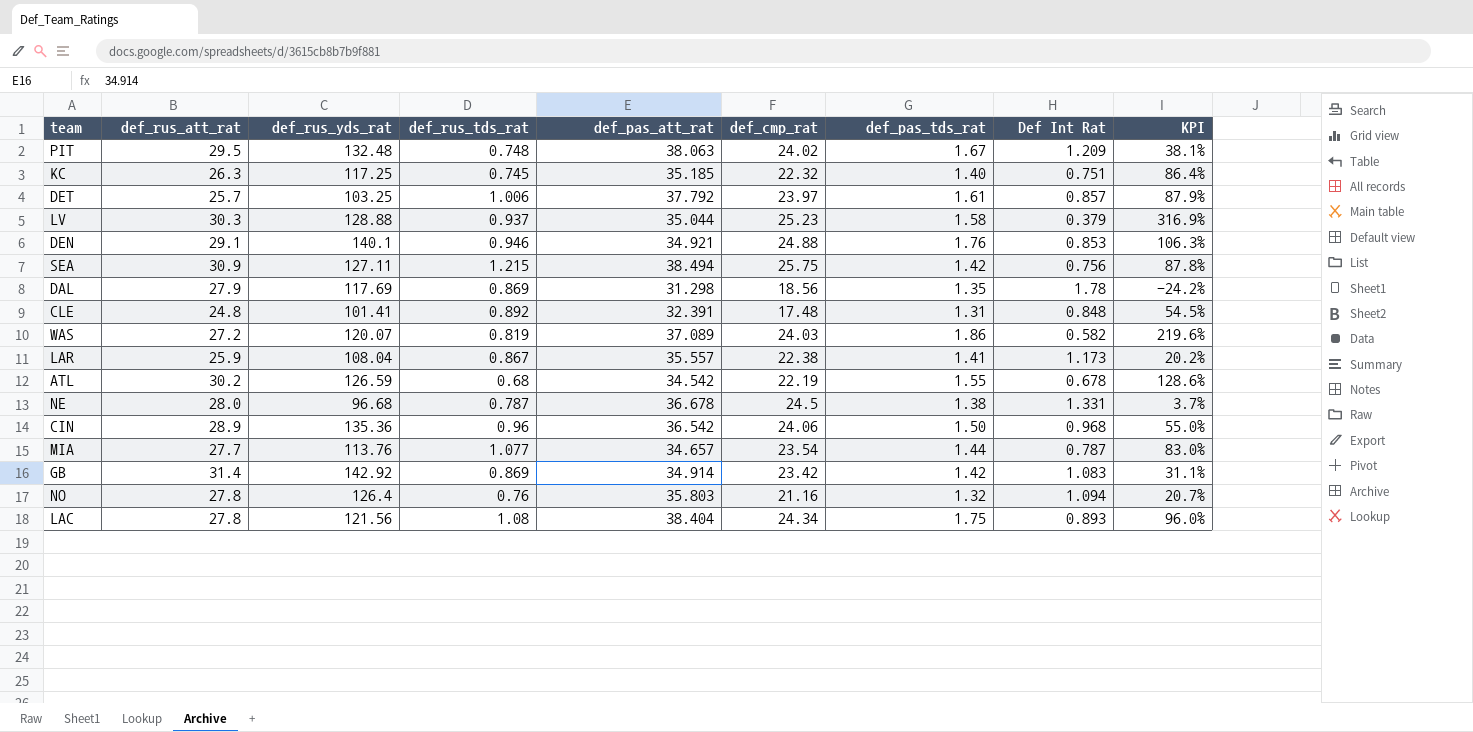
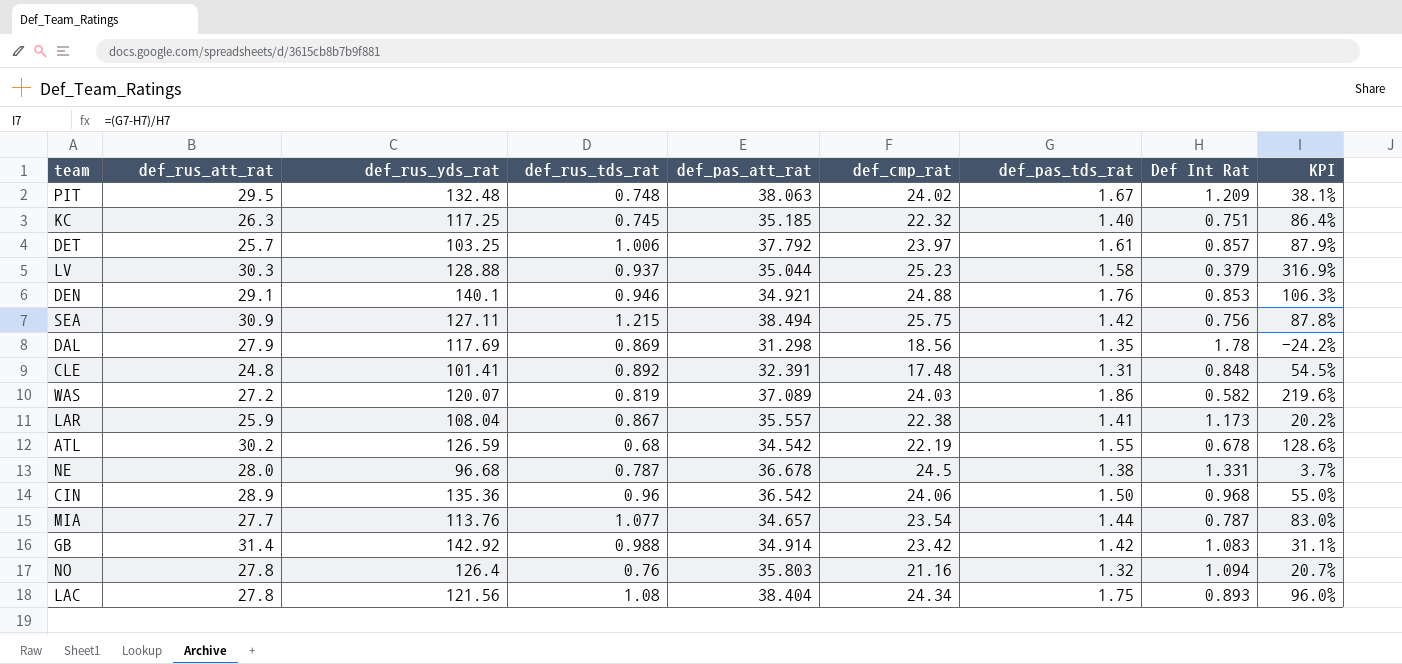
GB | def_rus_tds_rat: 0.869 -> 0.988

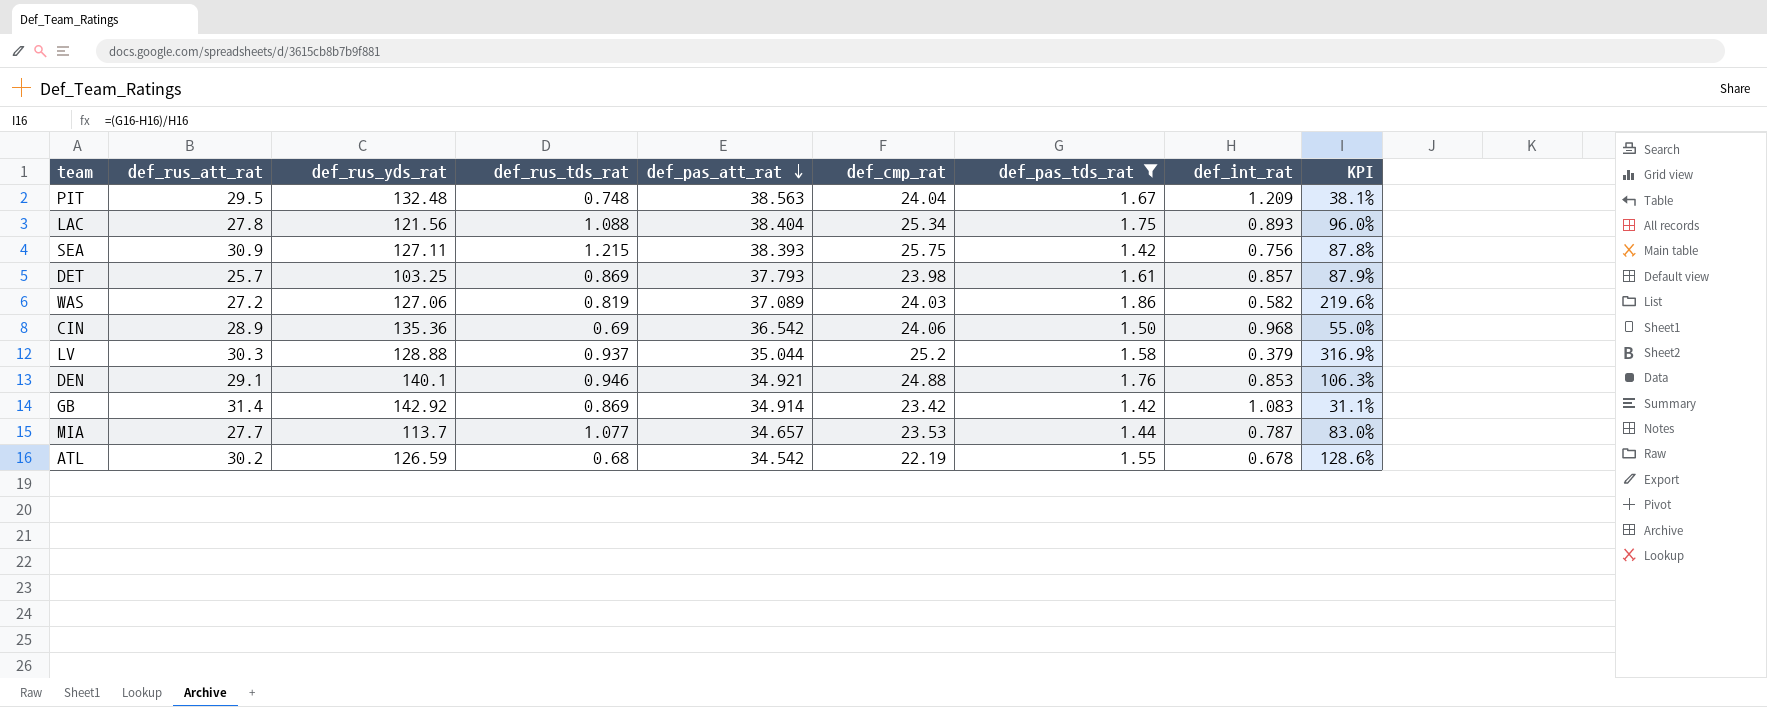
filter: none -> def_pas_tds_rat >= 1.42
row order: none -> def_pas_att_rat descending
column name: Def Int Rat -> def_int_rat
PIT | def_pas_att_rat: 38.063 -> 38.563
PIT | def_cmp_rat: 24.02 -> 24.04
LAC | def_rus_tds_rat: 1.08 -> 1.088
LAC | def_cmp_rat: 24.34 -> 25.34
SEA | def_pas_att_rat: 38.494 -> 38.393
DET | def_rus_tds_rat: 1.006 -> 0.869
DET | def_pas_att_rat: 37.792 -> 37.793
DET | def_cmp_rat: 23.97 -> 23.98
WAS | def_rus_yds_rat: 120.07 -> 127.06
CIN | def_rus_tds_rat: 0.96 -> 0.69
LV | def_cmp_rat: 25.23 -> 25.2
GB | def_rus_tds_rat: 0.988 -> 0.869
MIA | def_rus_yds_rat: 113.76 -> 113.7
MIA | def_cmp_rat: 23.54 -> 23.53

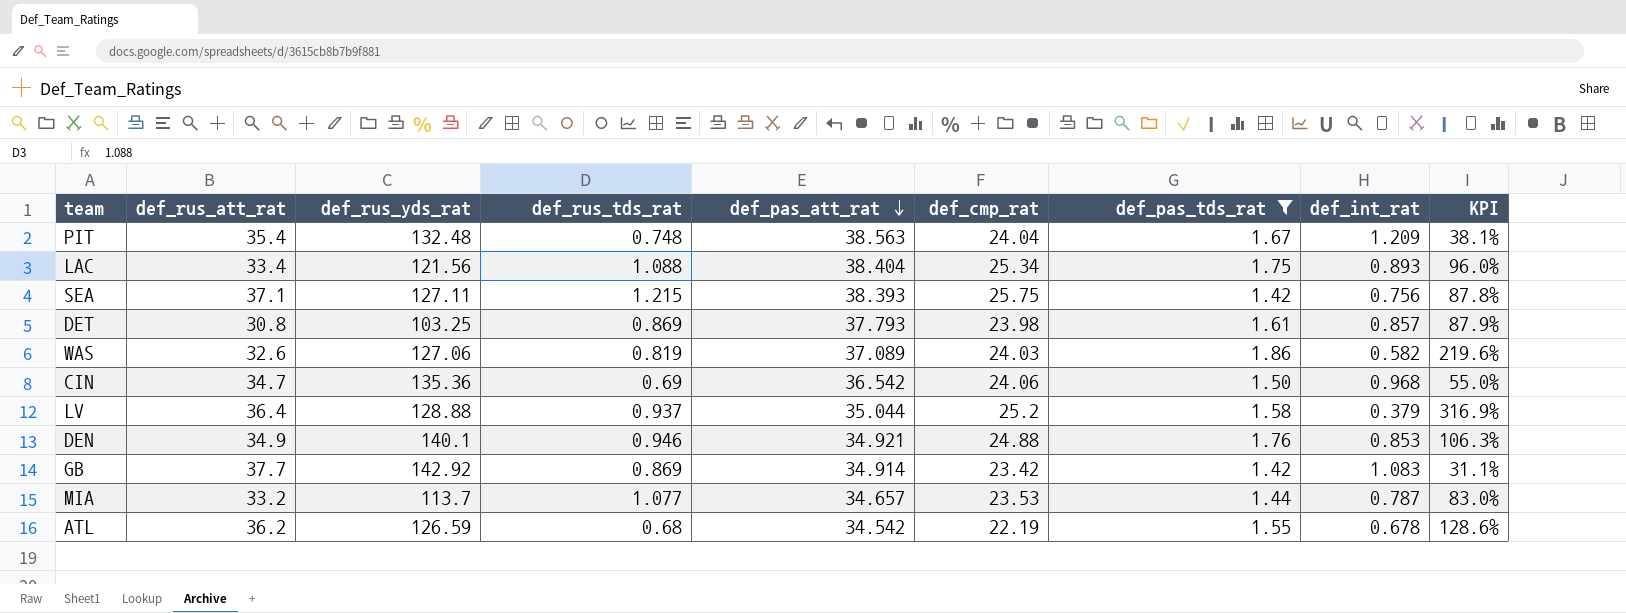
PIT | def_rus_att_rat: 29.5 -> 35.4
LAC | def_rus_att_rat: 27.8 -> 33.4
SEA | def_rus_att_rat: 30.9 -> 37.1
DET | def_rus_att_rat: 25.7 -> 30.8
WAS | def_rus_att_rat: 27.2 -> 32.6
CIN | def_rus_att_rat: 28.9 -> 34.7
LV | def_rus_att_rat: 30.3 -> 36.4
DEN | def_rus_att_rat: 29.1 -> 34.9
GB | def_rus_att_rat: 31.4 -> 37.7
MIA | def_rus_att_rat: 27.7 -> 33.2
ATL | def_rus_att_rat: 30.2 -> 36.2

